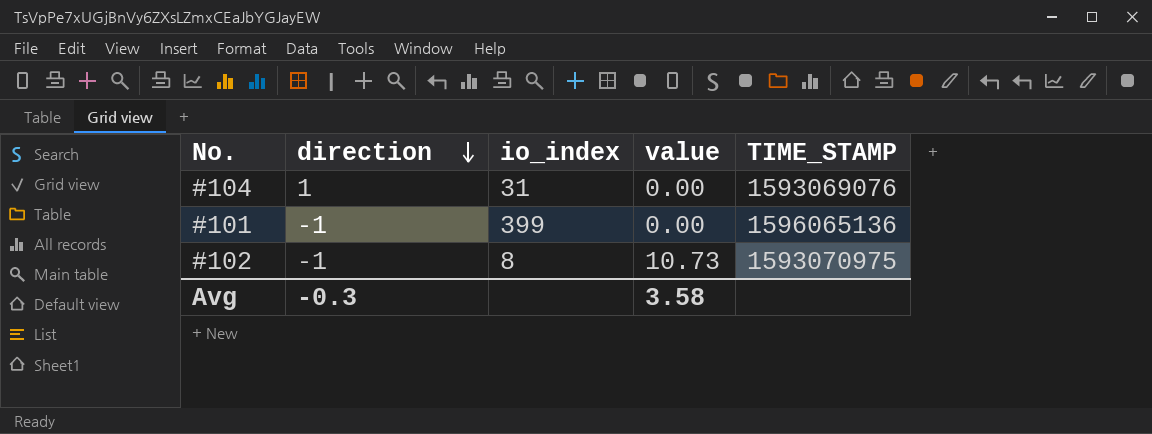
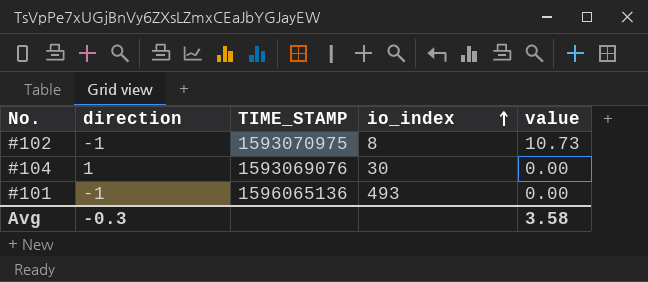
row order: direction descending -> io_index ascending
column TIME_STAMP | position: 5 -> 3
#104 | io_index: 31 -> 30
#101 | io_index: 399 -> 493

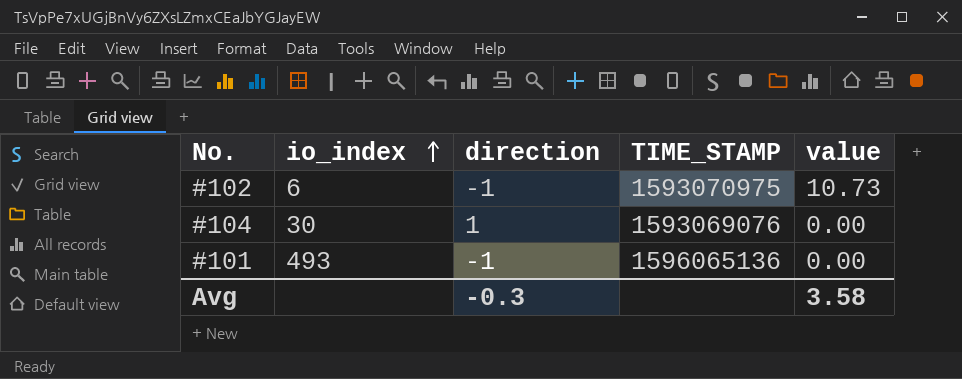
column io_index | position: 4 -> 2
#102 | io_index: 8 -> 6

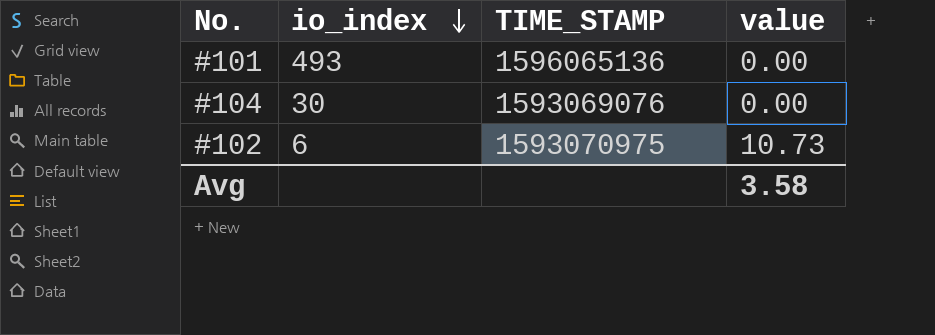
row order: io_index ascending -> io_index descending
column direction | position: 3 -> none

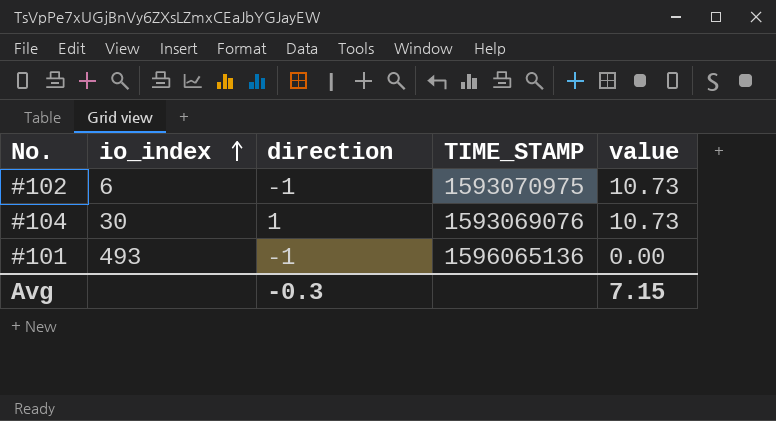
row order: io_index descending -> io_index ascending
column direction | position: none -> 3
#104 | value: 0.00 -> 10.73
Avg | value: 3.58 -> 7.15

